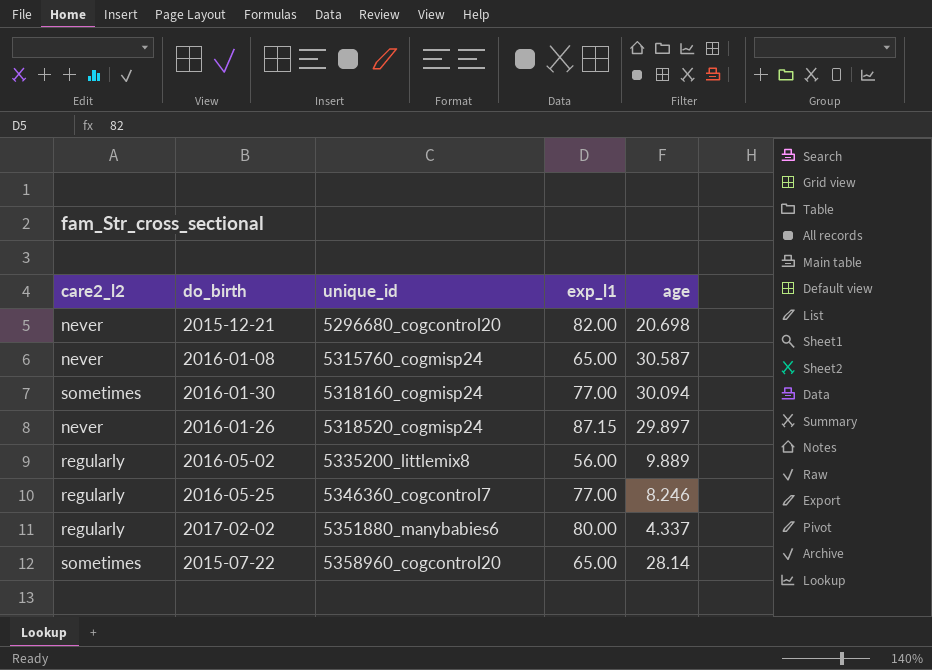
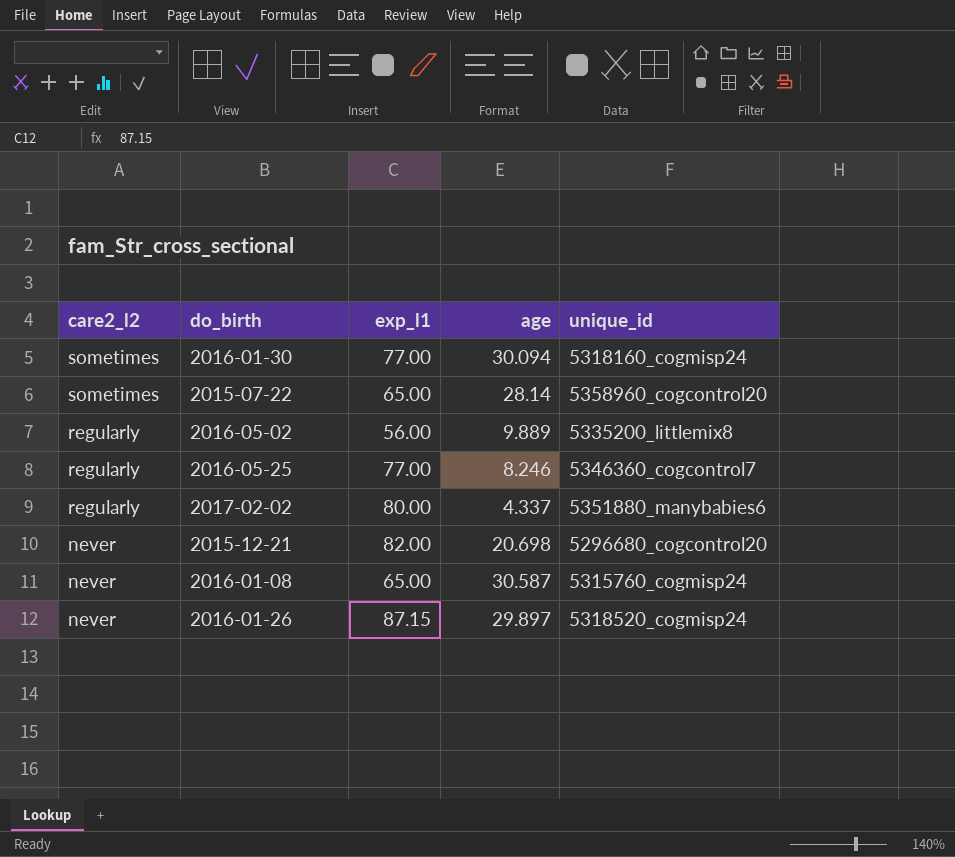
row order: unique_id ascending -> care2_l2 descending
column unique_id | position: 3 -> 5

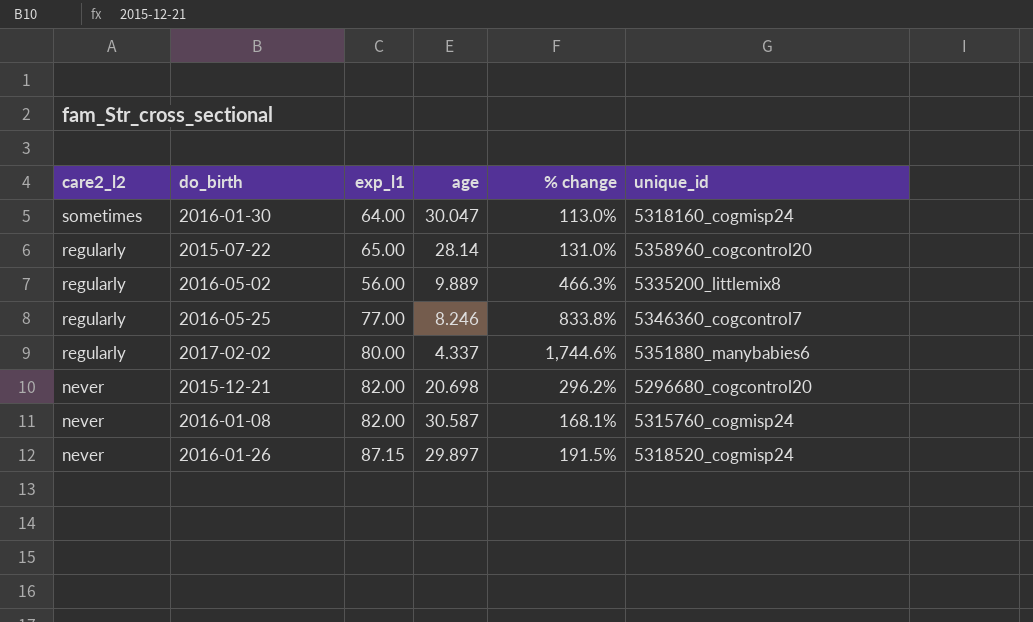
column % change | formula: none -> ([exp_l1] - [age]) / [age]
2016-01-30 | exp_l1: 77.00 -> 64.00
2016-01-30 | age: 30.094 -> 30.047
2015-07-22 | care2_l2: sometimes -> regularly
2016-01-08 | exp_l1: 65.00 -> 82.00

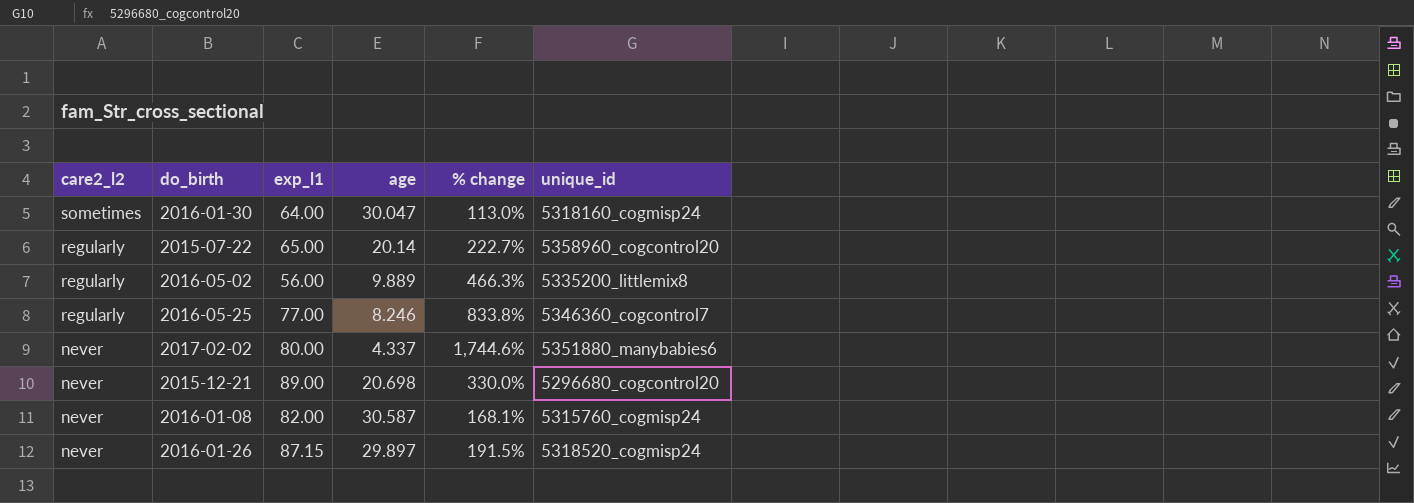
2015-07-22 | age: 28.14 -> 20.14
2015-07-22 | % change: 131.0% -> 222.7%
2017-02-02 | care2_l2: regularly -> never
2015-12-21 | exp_l1: 82.00 -> 89.00
2015-12-21 | % change: 296.2% -> 330.0%

